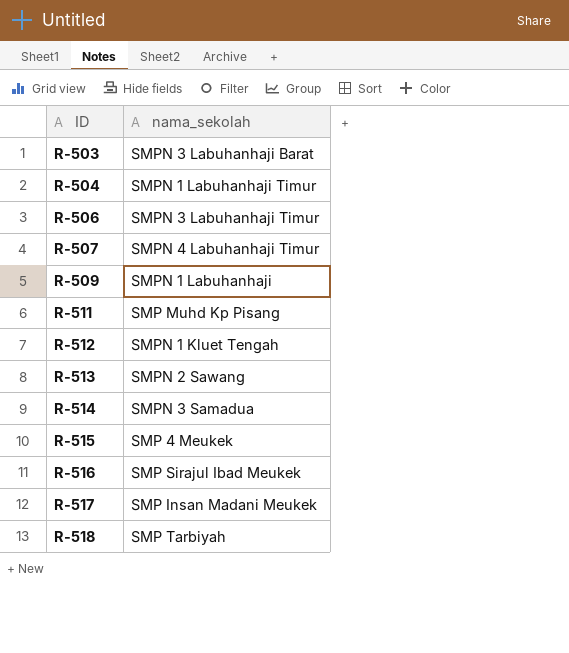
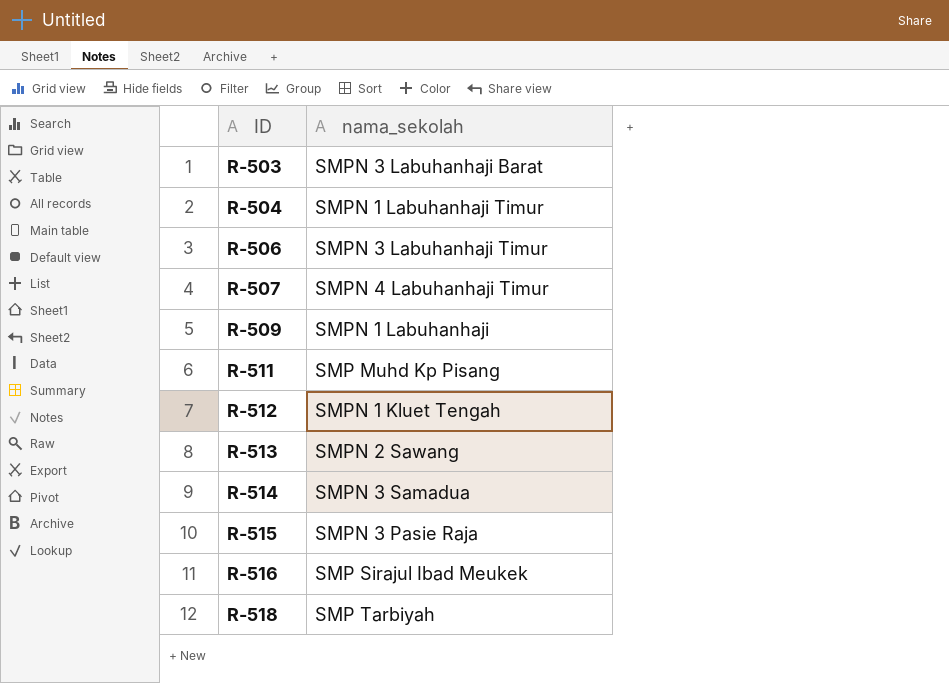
row R-517: SMP Insan Madani Meukek -> none
R-515 | nama_sekolah: SMP 4 Meukek -> SMPN 3 Pasie Raja

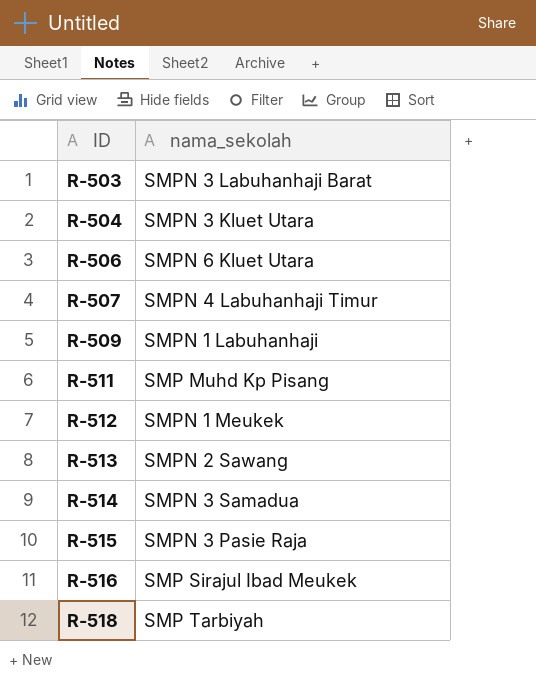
R-504 | nama_sekolah: SMPN 1 Labuhanhaji Timur -> SMPN 3 Kluet Utara
R-506 | nama_sekolah: SMPN 3 Labuhanhaji Timur -> SMPN 6 Kluet Utara
R-512 | nama_sekolah: SMPN 1 Kluet Tengah -> SMPN 1 Meukek

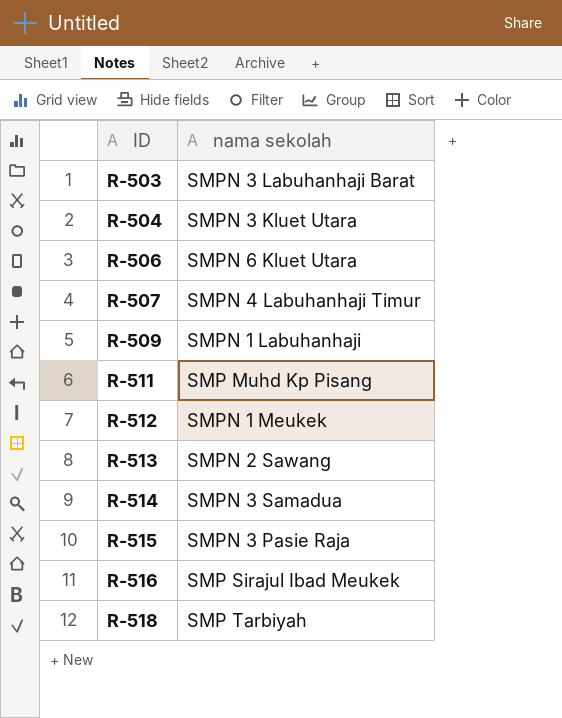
column name: nama_sekolah -> nama sekolah

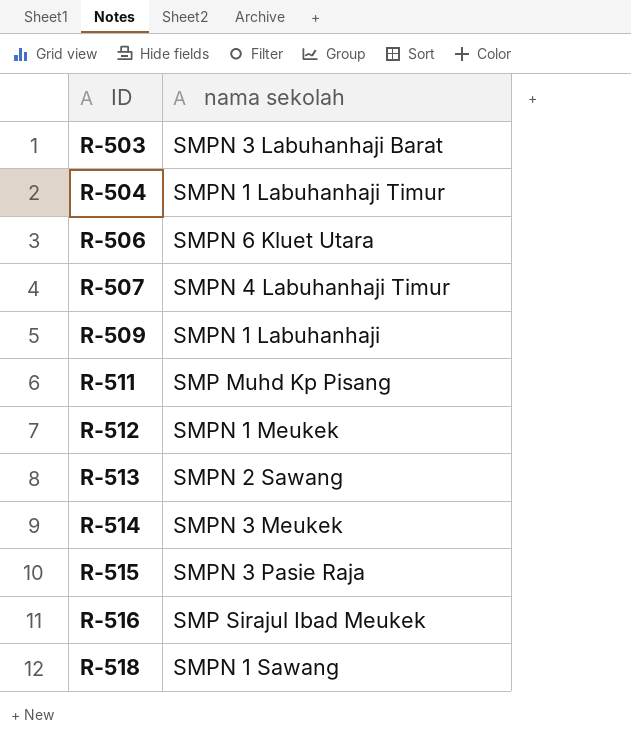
R-504 | nama sekolah: SMPN 3 Kluet Utara -> SMPN 1 Labuhanhaji Timur
R-514 | nama sekolah: SMPN 3 Samadua -> SMPN 3 Meukek
R-518 | nama sekolah: SMP Tarbiyah -> SMPN 1 Sawang

